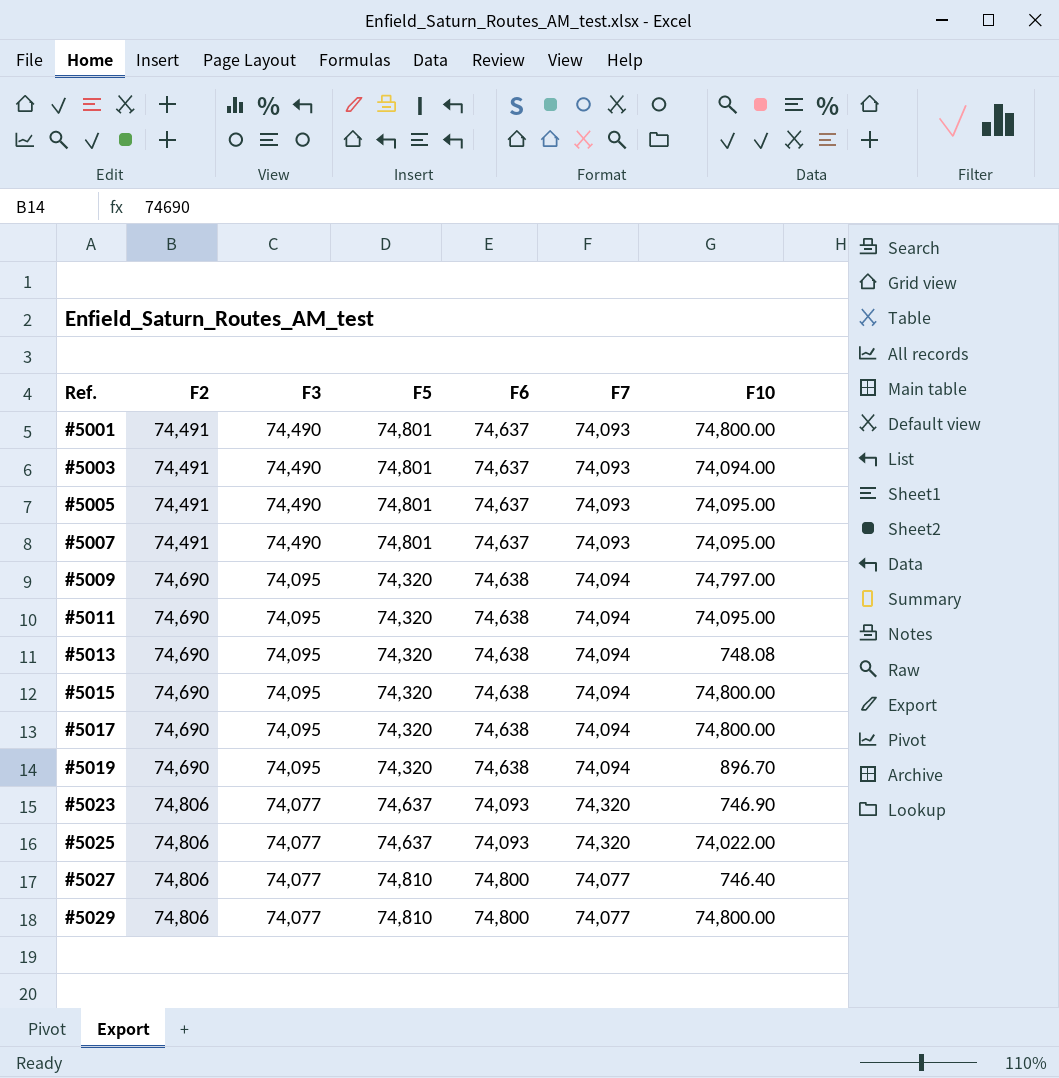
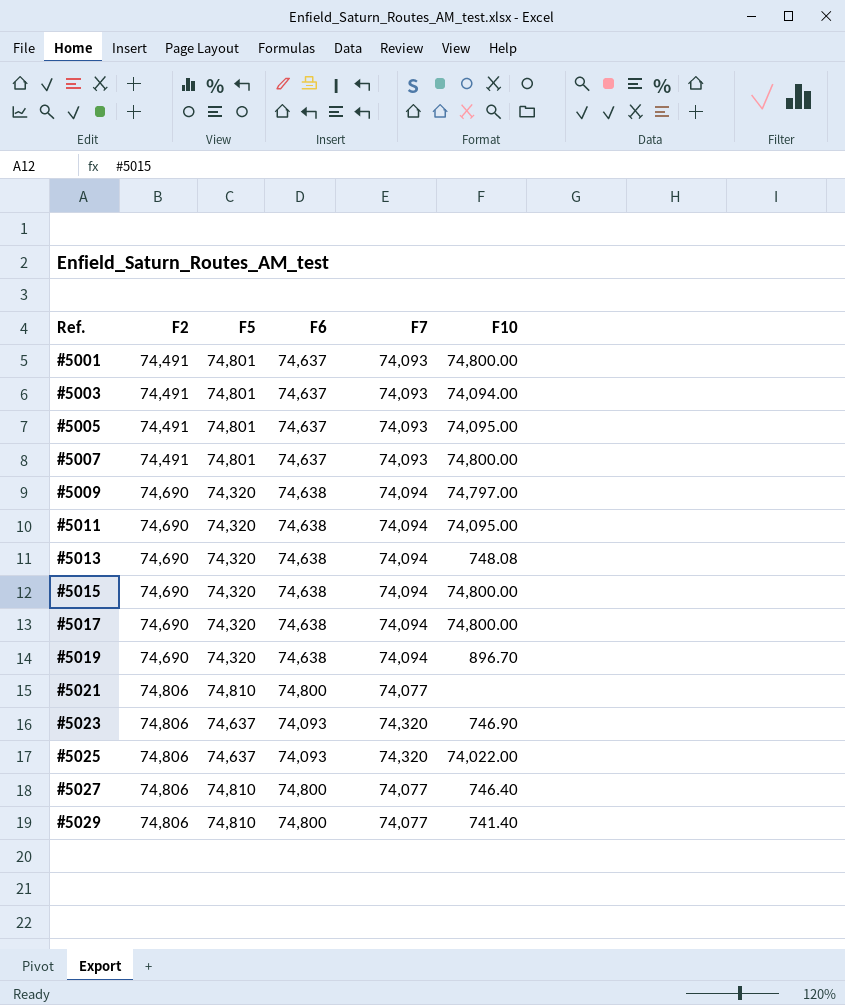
column F3 | position: 3 -> none
#5007 | F10: 74,095.00 -> 74,800.00
row #5021: none -> 74,806 | 74,810 | 74,800 | 74,077 | none
#5029 | F10: 74,800.00 -> 741.40

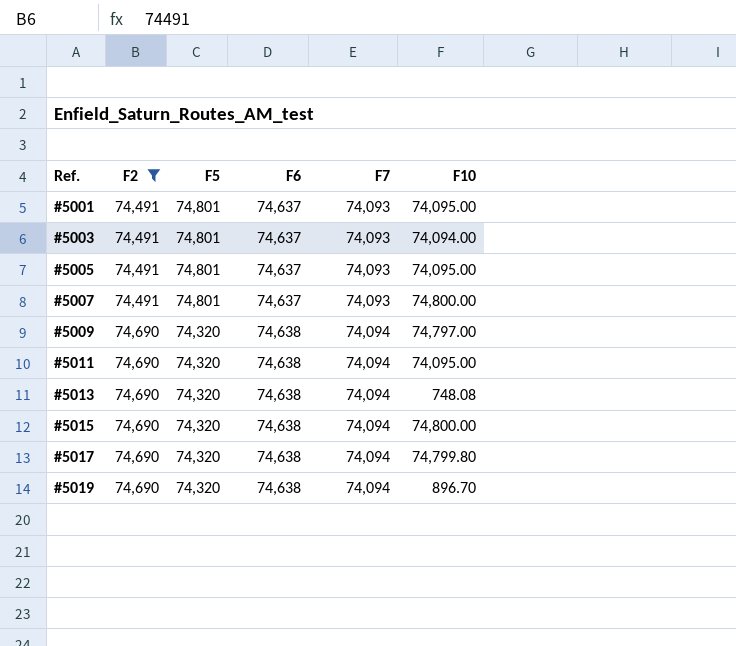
filter: none -> F2 != 74,806
#5001 | F10: 74,800.00 -> 74,095.00
#5017 | F10: 74,800.00 -> 74,799.80

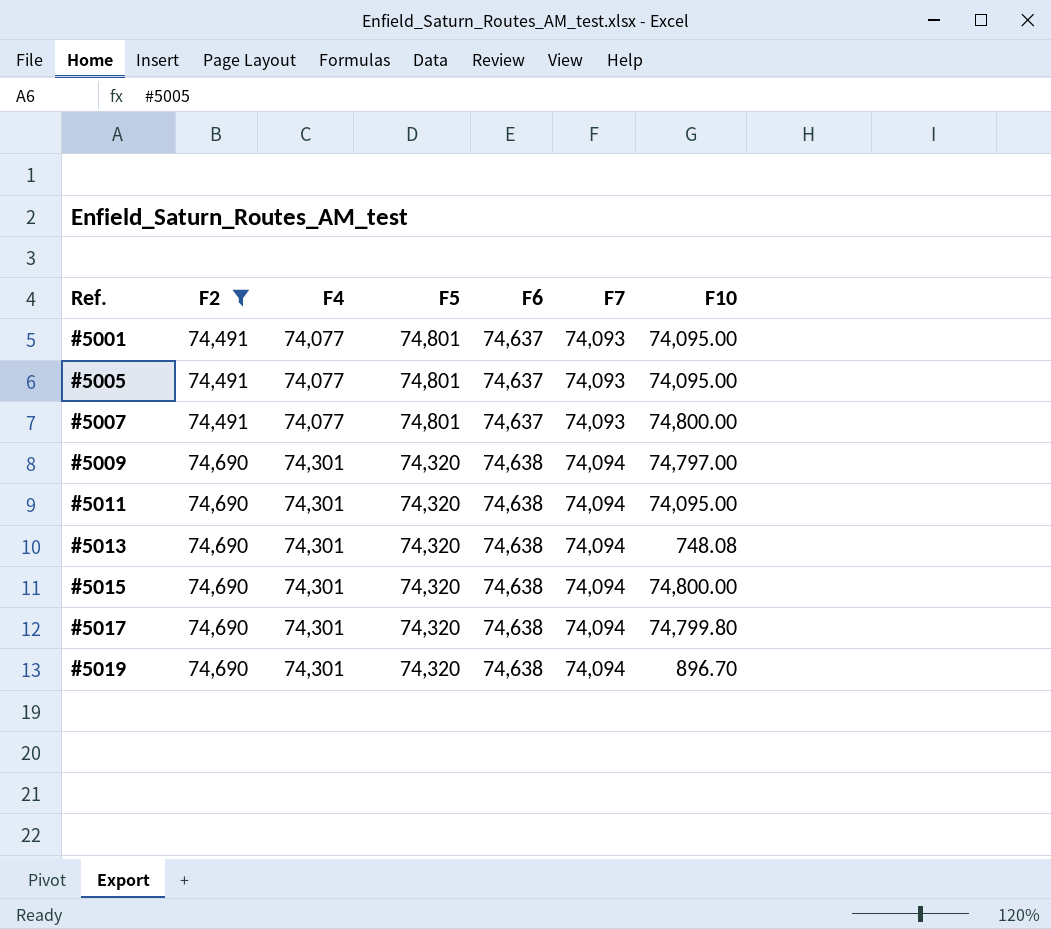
column F4 | position: none -> 3
row #5003: 74,491 | 74,801 | 74,637 | 74,093 | 74,094.00 -> none

